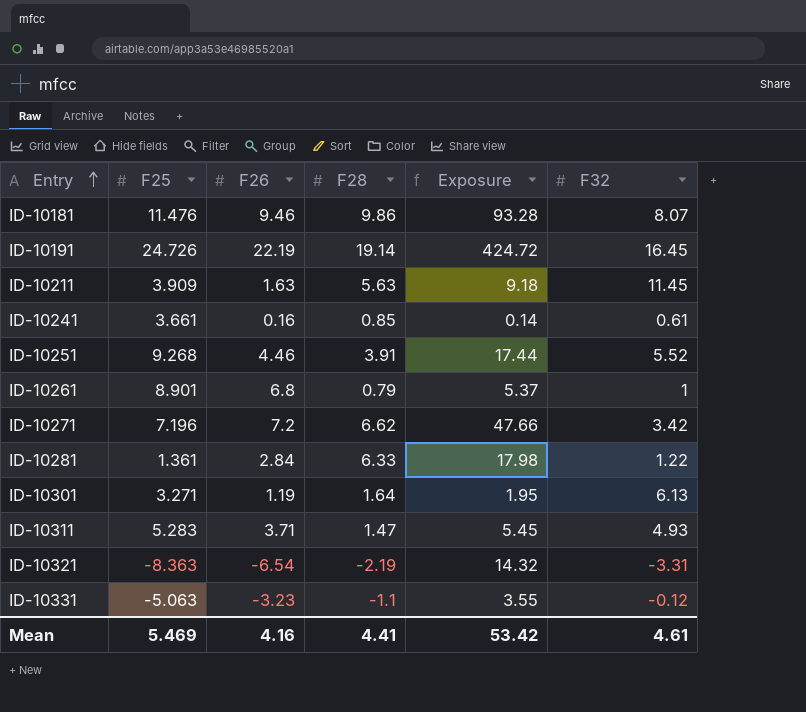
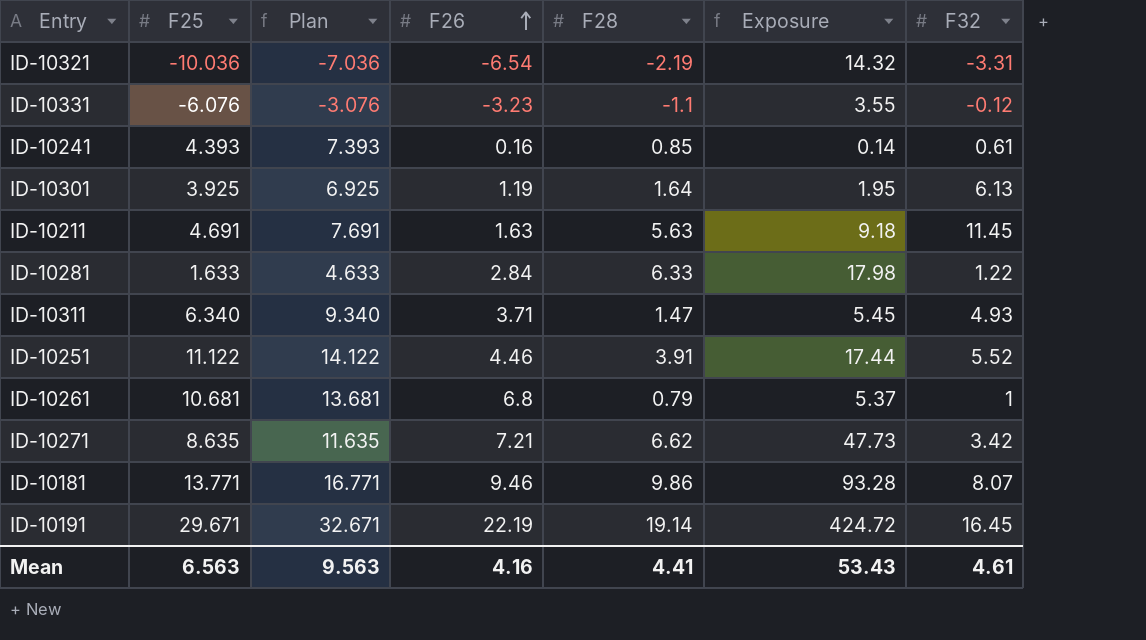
row order: Entry ascending -> F26 ascending
column Plan | formula: none -> [F25] + 3
ID-10321 | F25: -8.363 -> -10.036
ID-10331 | F25: -5.063 -> -6.076
ID-10241 | F25: 3.661 -> 4.393
ID-10301 | F25: 3.271 -> 3.925
ID-10211 | F25: 3.909 -> 4.691
ID-10281 | F25: 1.361 -> 1.633
ID-10311 | F25: 5.283 -> 6.340
ID-10251 | F25: 9.268 -> 11.122
ID-10261 | F25: 8.901 -> 10.681
ID-10271 | F25: 7.196 -> 8.635
ID-10271 | F26: 7.2 -> 7.21
ID-10271 | Exposure: 47.66 -> 47.73
ID-10181 | F25: 11.476 -> 13.771
ID-10191 | F25: 24.726 -> 29.671
Mean | F25: 5.469 -> 6.563
Mean | Exposure: 53.42 -> 53.43

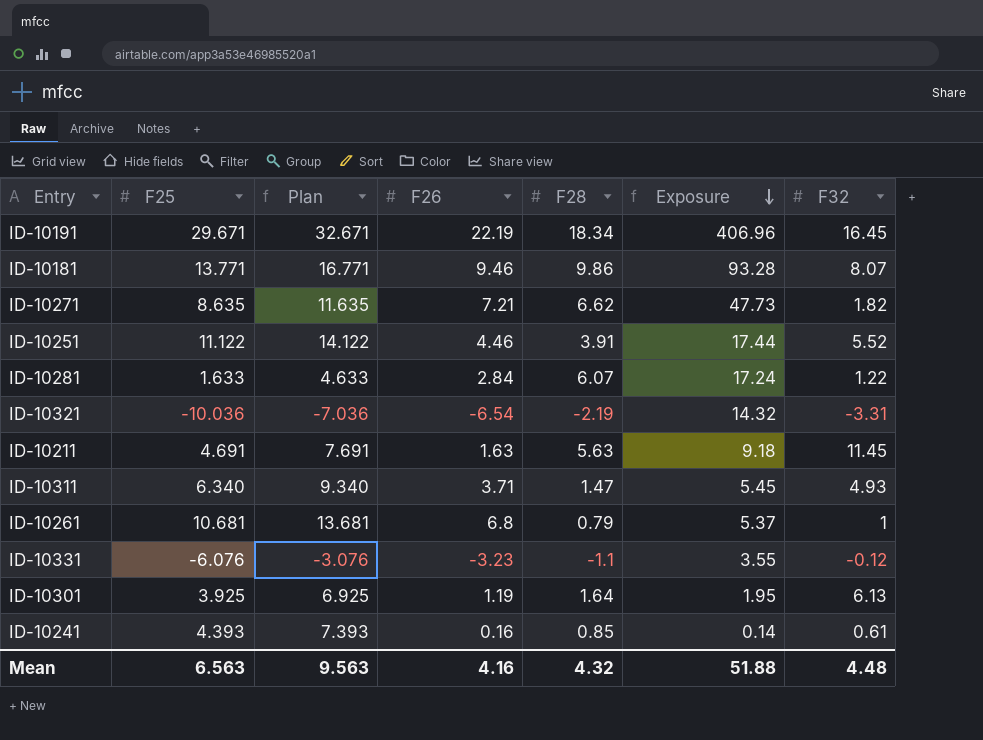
row order: F26 ascending -> Exposure descending
ID-10191 | F28: 19.14 -> 18.34
ID-10191 | Exposure: 424.72 -> 406.96
ID-10271 | F32: 3.42 -> 1.82
ID-10281 | F28: 6.33 -> 6.07
ID-10281 | Exposure: 17.98 -> 17.24
Mean | F28: 4.41 -> 4.32
Mean | Exposure: 53.43 -> 51.88
Mean | F32: 4.61 -> 4.48

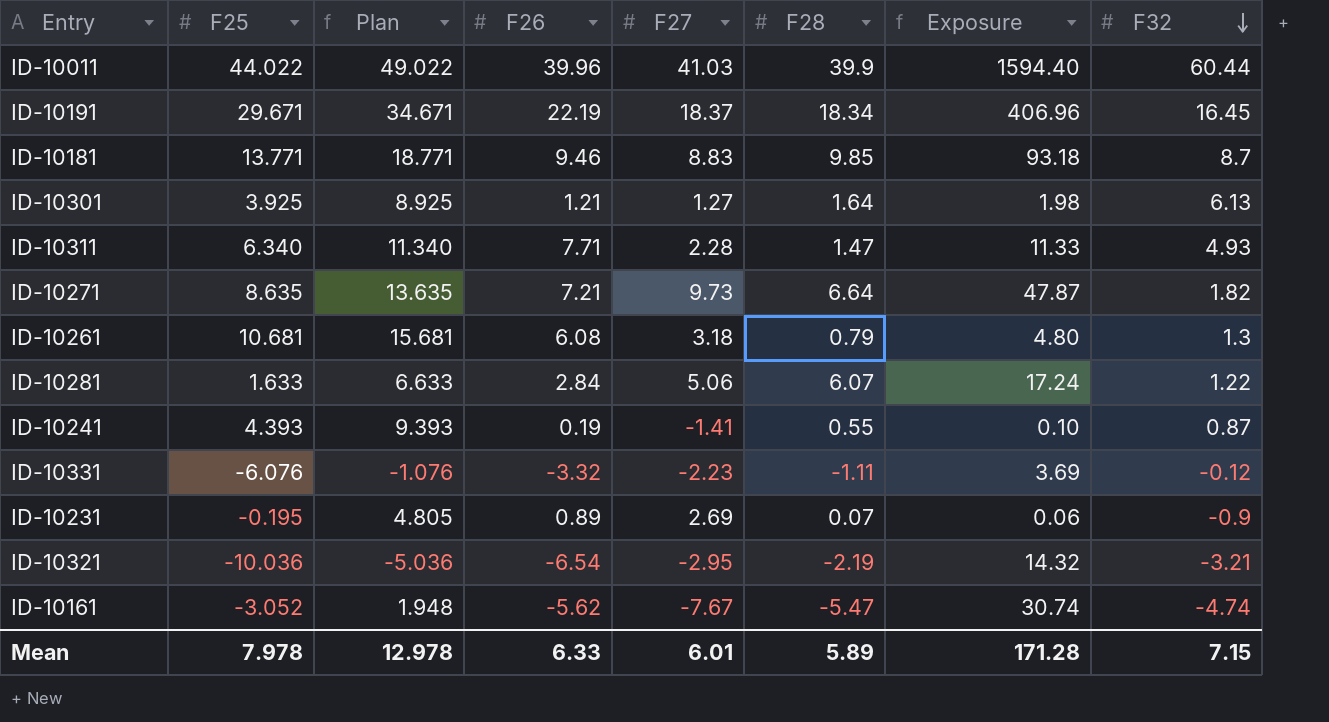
row order: Exposure descending -> F32 descending
column Plan | formula: [F25] + 3 -> [F25] + 5
column F27 | position: none -> 5
row ID-10251: 11.122 | 14.122 | 4.46 | 3.91 | 17.44 | 5.52 -> none
row ID-10211: 4.691 | 7.691 | 1.63 | 5.63 | 9.18 | 11.45 -> none
row ID-10011: none -> 44.022 | 49.022 | 39.96 | 41.03 | 39.9 | 1594.40 | 60.44
ID-10181 | F28: 9.86 -> 9.85
ID-10181 | Exposure: 93.28 -> 93.18
ID-10181 | F32: 8.07 -> 8.7
ID-10301 | F26: 1.19 -> 1.21
ID-10301 | Exposure: 1.95 -> 1.98
ID-10311 | F26: 3.71 -> 7.71
ID-10311 | Exposure: 5.45 -> 11.33
ID-10271 | F28: 6.62 -> 6.64
ID-10271 | Exposure: 47.73 -> 47.87
ID-10261 | F26: 6.8 -> 6.08
ID-10261 | Exposure: 5.37 -> 4.80
ID-10261 | F32: 1 -> 1.3
ID-10241 | F26: 0.16 -> 0.19
ID-10241 | F28: 0.85 -> 0.55
ID-10241 | Exposure: 0.14 -> 0.10
ID-10241 | F32: 0.61 -> 0.87
ID-10331 | F26: -3.23 -> -3.32
ID-10331 | F28: -1.1 -> -1.11
ID-10331 | Exposure: 3.55 -> 3.69
row ID-10231: none -> -0.195 | 4.805 | 0.89 | 2.69 | 0.07 | 0.06 | -0.9
ID-10321 | F32: -3.31 -> -3.21
row ID-10161: none -> -3.052 | 1.948 | -5.62 | -7.67 | -5.47 | 30.74 | -4.74
Mean | F25: 6.563 -> 7.978
Mean | Plan: 9.563 -> 12.978
Mean | F26: 4.16 -> 6.33
Mean | F28: 4.32 -> 5.89
Mean | Exposure: 51.88 -> 171.28
Mean | F32: 4.48 -> 7.15

